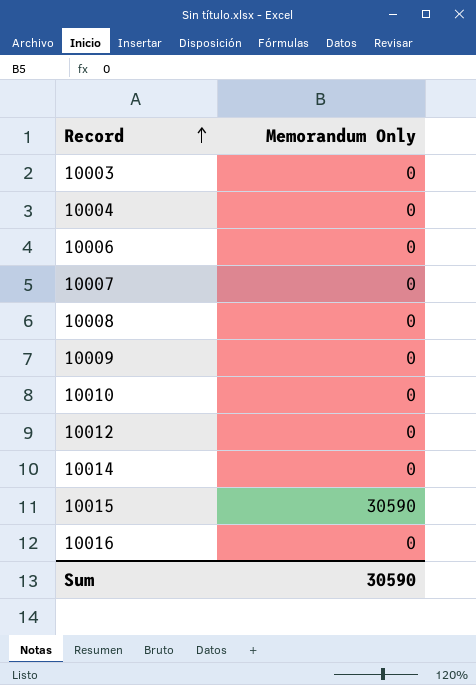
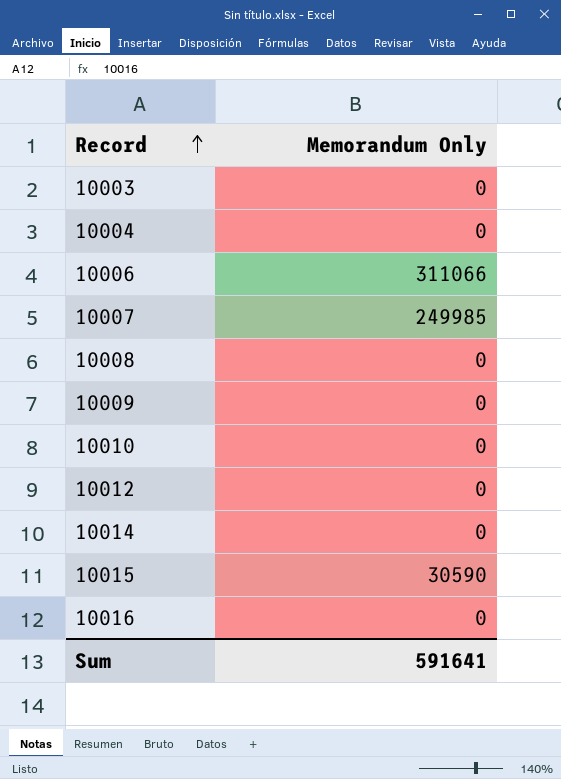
10006 | Memorandum Only: 0 -> 311066
10007 | Memorandum Only: 0 -> 249985
Sum | Memorandum Only: 30590 -> 591641

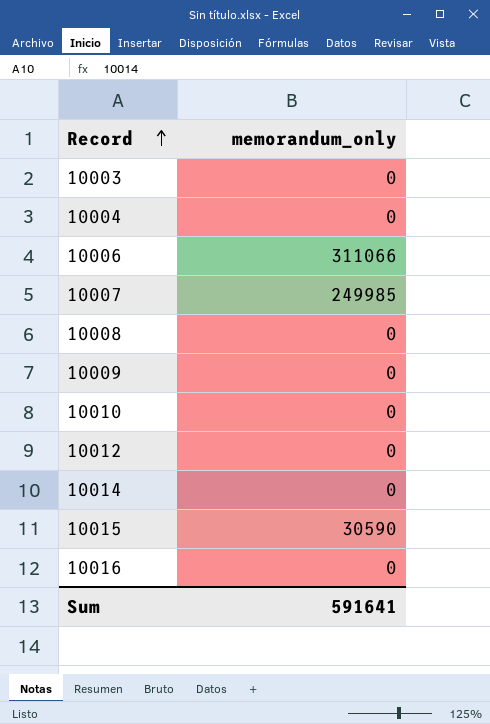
column name: Memorandum Only -> memorandum_only

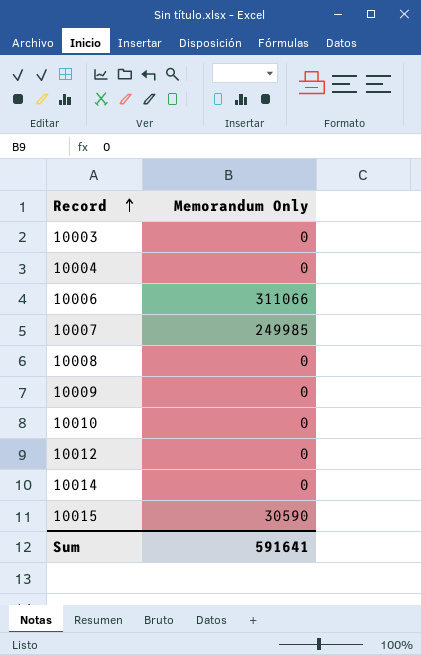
column name: memorandum_only -> Memorandum Only
row 10016: 0 -> none

